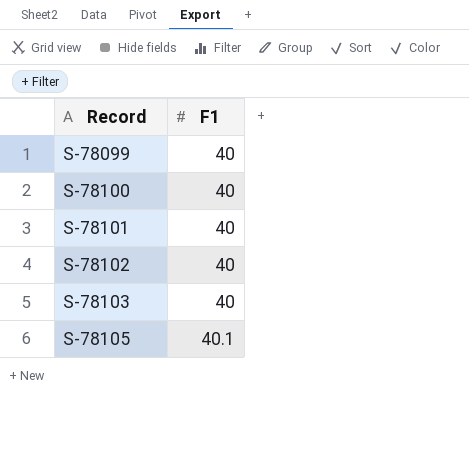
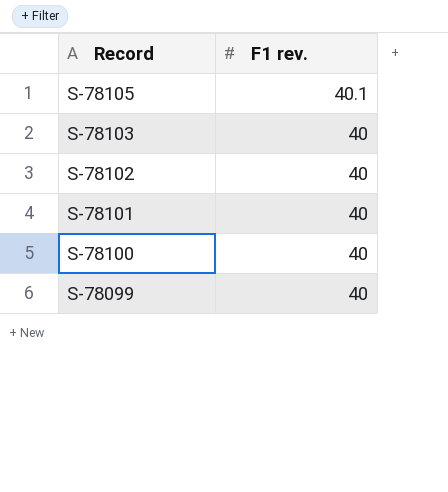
row order: Record ascending -> Record descending
column name: F1 -> F1 rev.

